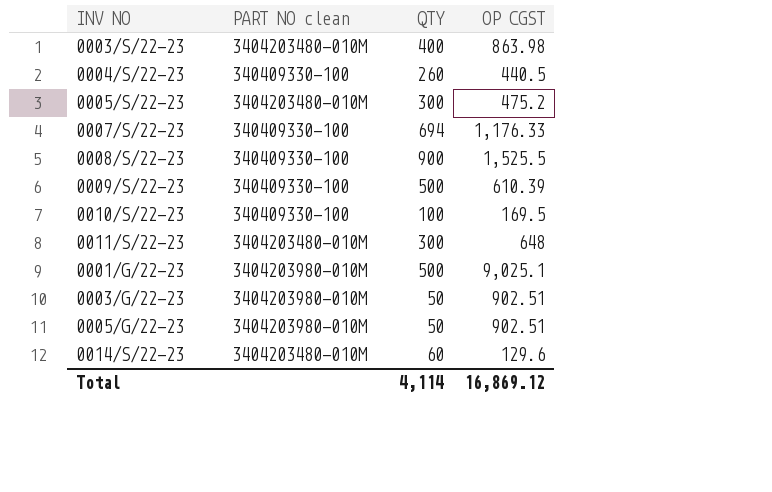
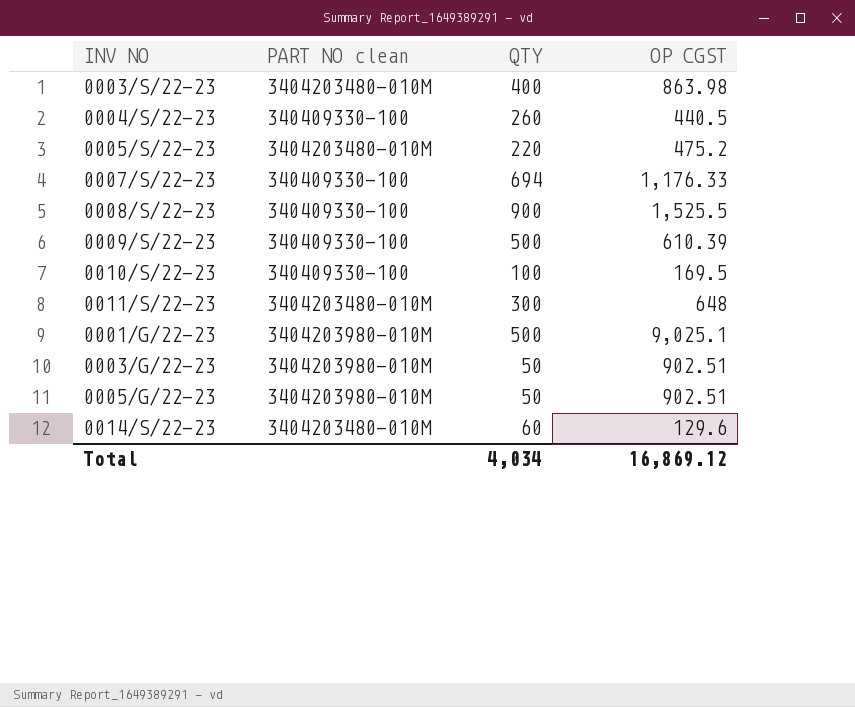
0005/S/22-23 | QTY: 300 -> 220
Total | QTY: 4,114 -> 4,034

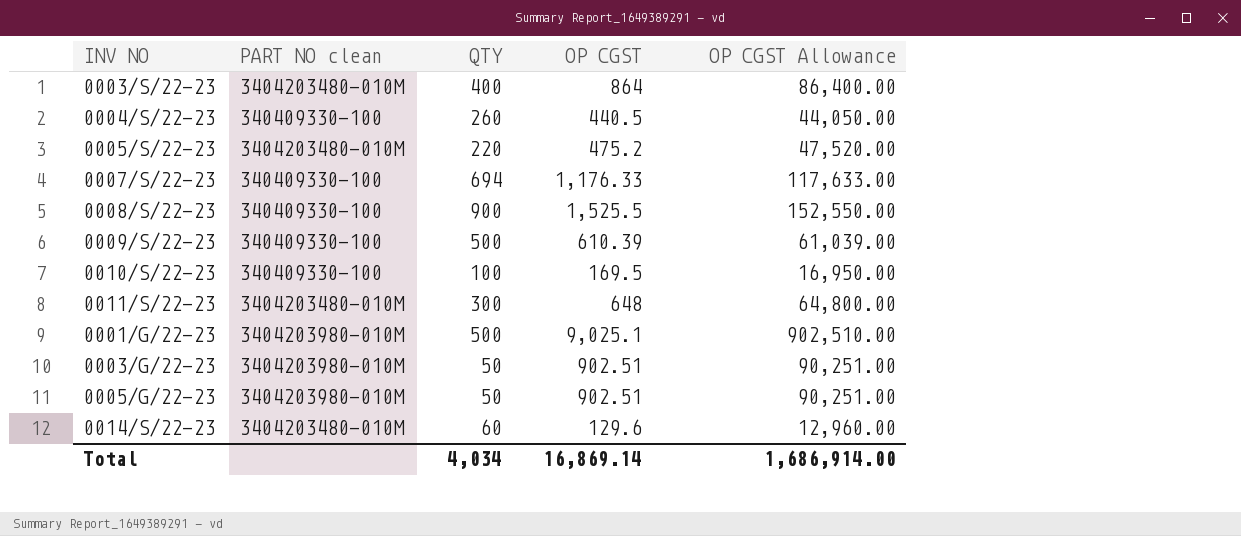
column OP CGST Allowance | formula: none -> [OP CGST] * 100
0003/S/22-23 | OP CGST: 863.98 -> 864
Total | OP CGST: 16,869.12 -> 16,869.14

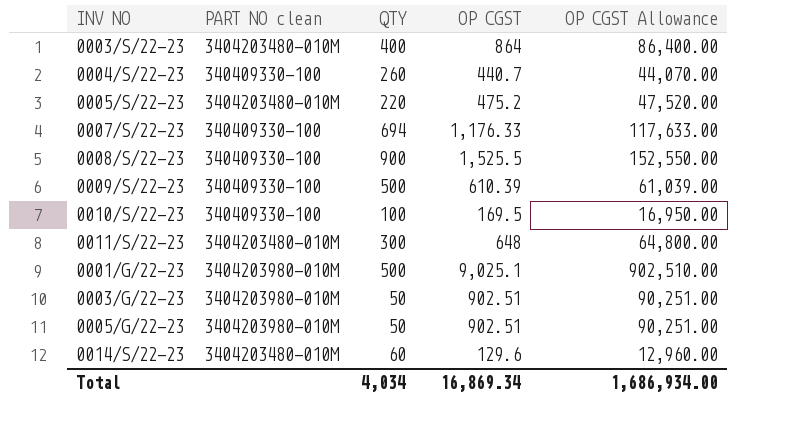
0004/S/22-23 | OP CGST: 440.5 -> 440.7
0004/S/22-23 | OP CGST Allowance: 44,050.00 -> 44,070.00
Total | OP CGST: 16,869.14 -> 16,869.34
Total | OP CGST Allowance: 1,686,914.00 -> 1,686,934.00

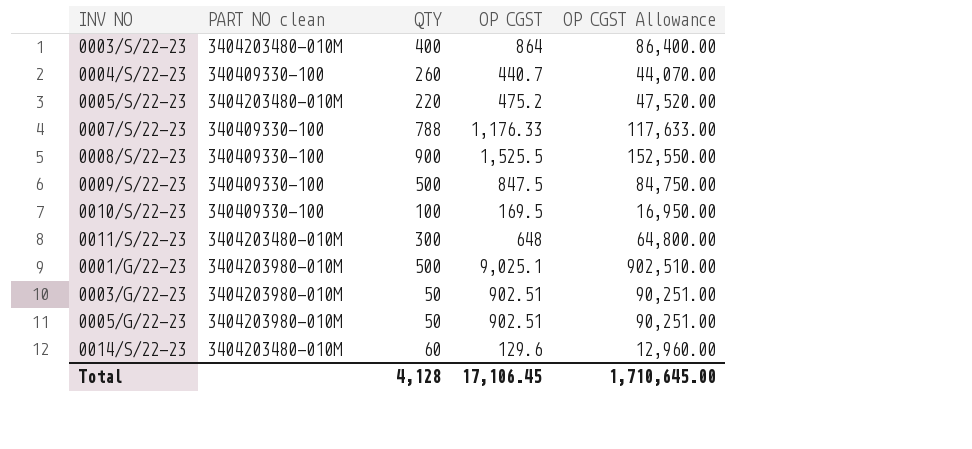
0007/S/22-23 | QTY: 694 -> 788
0009/S/22-23 | OP CGST: 610.39 -> 847.5
0009/S/22-23 | OP CGST Allowance: 61,039.00 -> 84,750.00
Total | QTY: 4,034 -> 4,128
Total | OP CGST: 16,869.34 -> 17,106.45
Total | OP CGST Allowance: 1,686,934.00 -> 1,710,645.00

